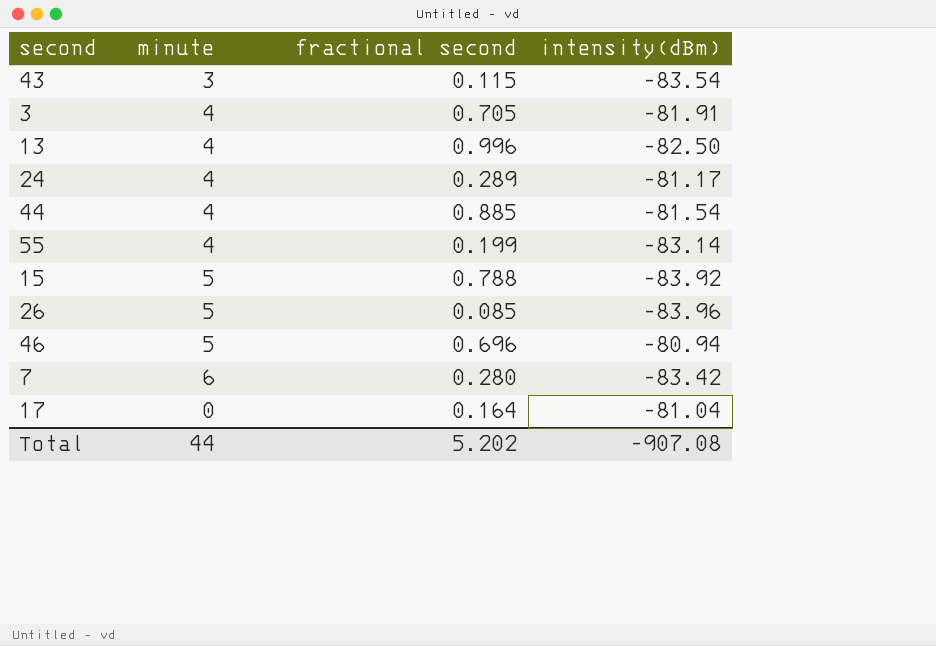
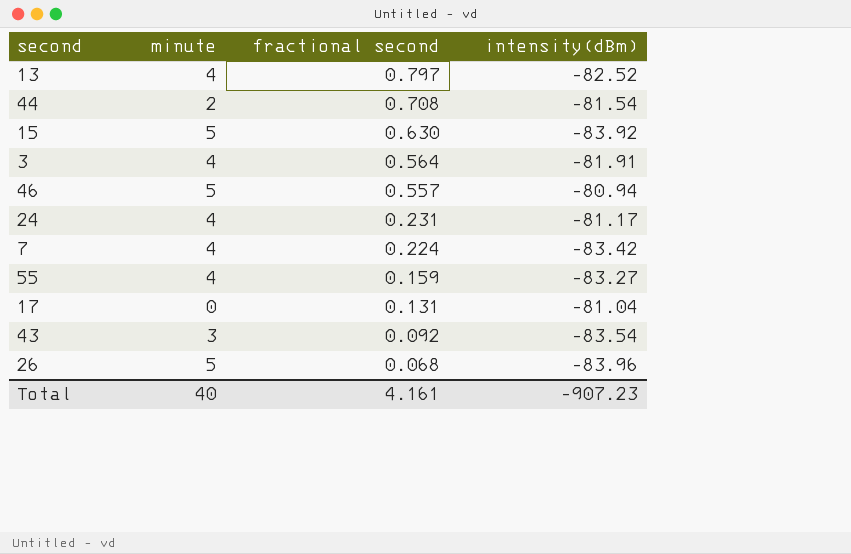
row order: none -> fractional second descending
13 | fractional second: 0.996 -> 0.797
13 | intensity(dBm): -82.50 -> -82.52
44 | minute: 4 -> 2
44 | fractional second: 0.885 -> 0.708
15 | fractional second: 0.788 -> 0.630
3 | fractional second: 0.705 -> 0.564
46 | fractional second: 0.696 -> 0.557
24 | fractional second: 0.289 -> 0.231
7 | minute: 6 -> 4
7 | fractional second: 0.280 -> 0.224
55 | fractional second: 0.199 -> 0.159
55 | intensity(dBm): -83.14 -> -83.27
17 | fractional second: 0.164 -> 0.131
43 | fractional second: 0.115 -> 0.092
26 | fractional second: 0.085 -> 0.068
Total | minute: 44 -> 40
Total | fractional second: 5.202 -> 4.161
Total | intensity(dBm): -907.08 -> -907.23

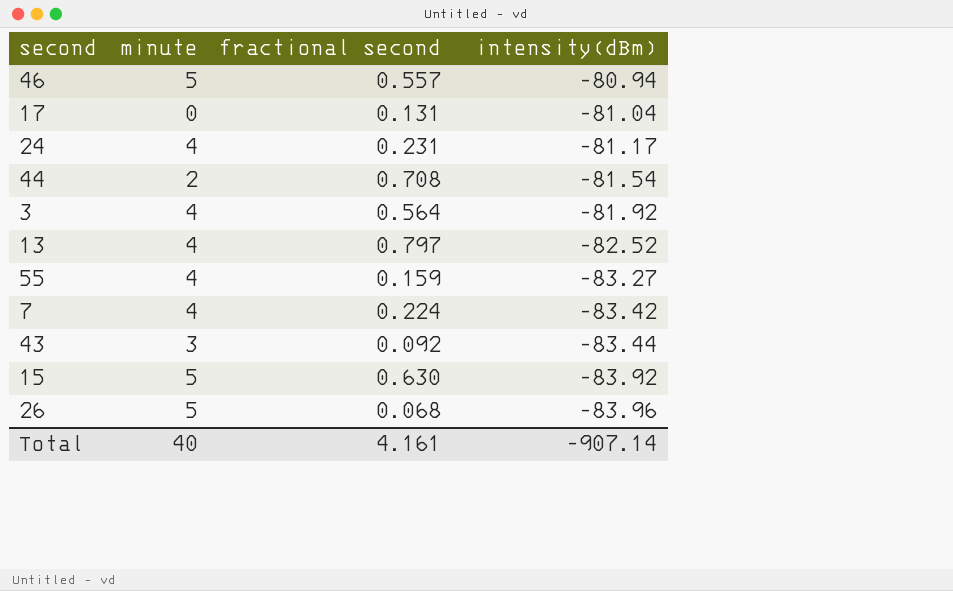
row order: fractional second descending -> intensity(dBm) descending
3 | intensity(dBm): -81.91 -> -81.92
43 | intensity(dBm): -83.54 -> -83.44
Total | intensity(dBm): -907.23 -> -907.14

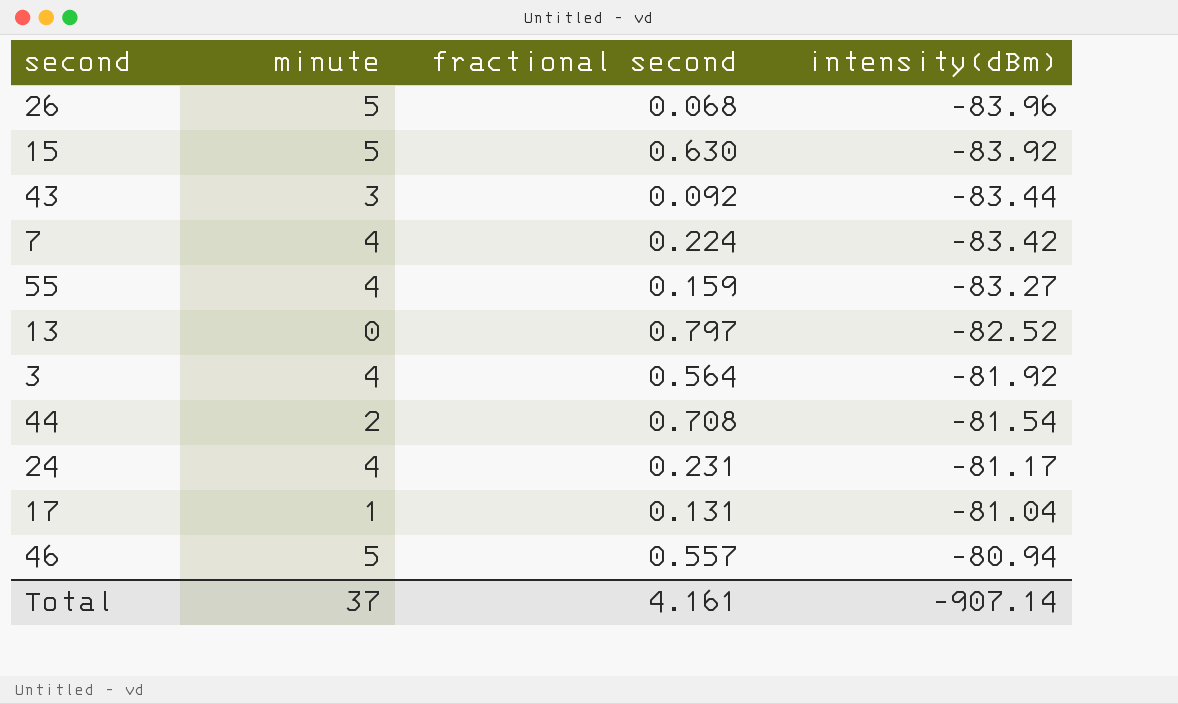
row order: intensity(dBm) descending -> intensity(dBm) ascending
13 | minute: 4 -> 0
17 | minute: 0 -> 1
Total | minute: 40 -> 37

